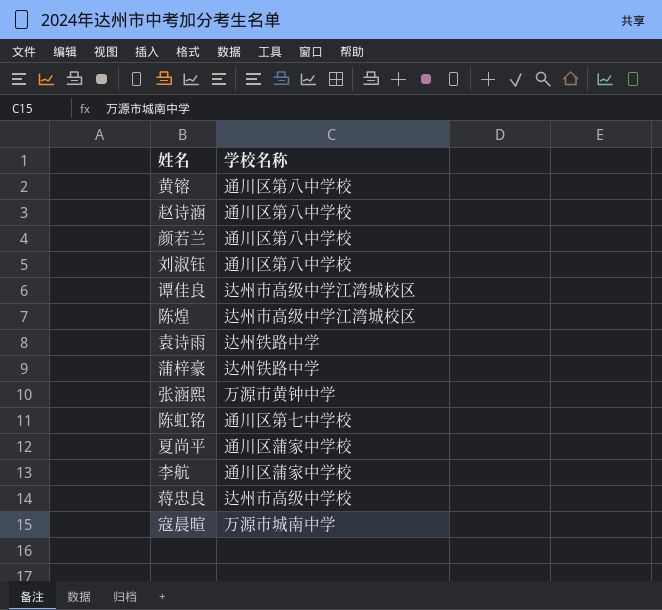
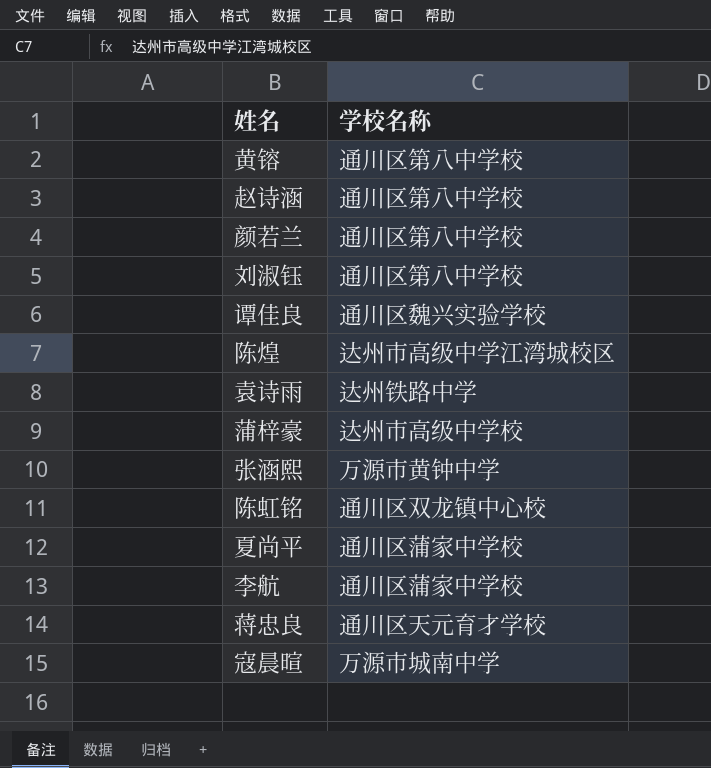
谭佳良 | 学校名称: 达州市高级中学江湾城校区 -> 通川区魏兴实验学校
蒲梓豪 | 学校名称: 达州铁路中学 -> 达州市高级中学校
陈虹铭 | 学校名称: 通川区第七中学校 -> 通川区双龙镇中心校
蒋忠良 | 学校名称: 达州市高级中学校 -> 通川区天元育才学校

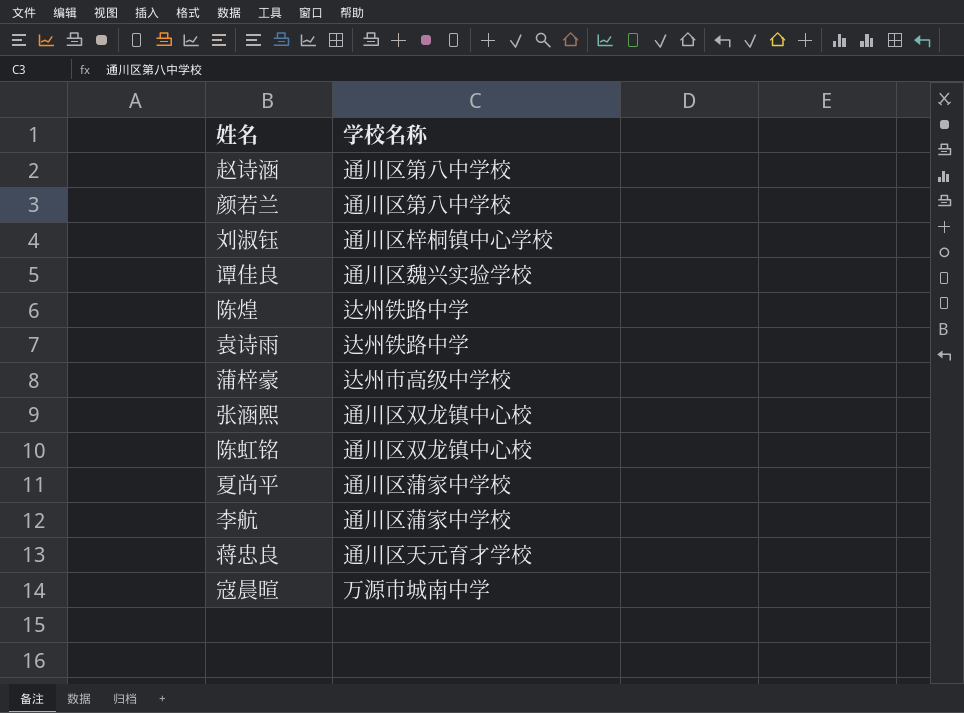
row 黄镕: 通川区第八中学校 -> none
刘淑钰 | 学校名称: 通川区第八中学校 -> 通川区梓桐镇中心学校
陈煌 | 学校名称: 达州市高级中学江湾城校区 -> 达州铁路中学
张涵熙 | 学校名称: 万源市黄钟中学 -> 通川区双龙镇中心校

